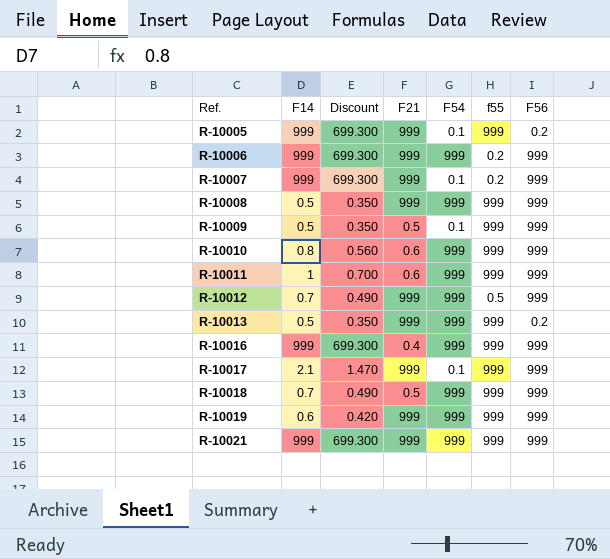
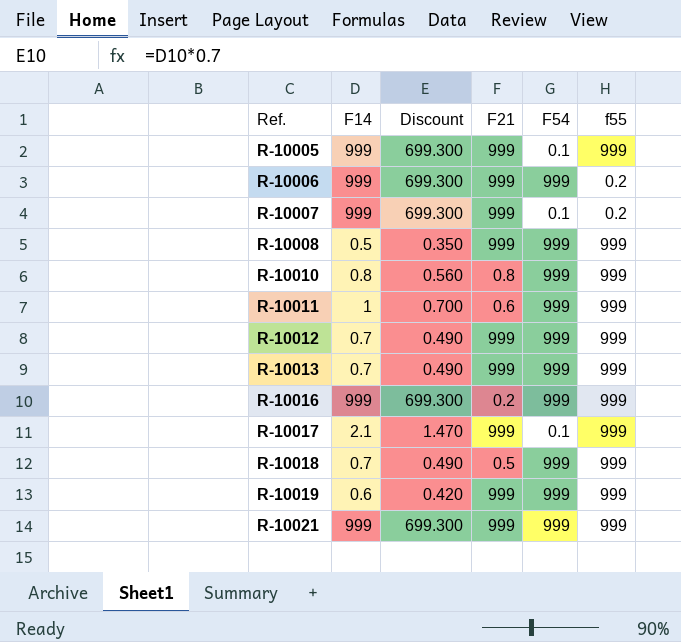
column F56 | position: 7 -> none
row R-10009: 0.5 | 0.350 | 0.5 | 0.1 | 999 | 999 -> none
R-10010 | F21: 0.6 -> 0.8
R-10012 | f55: 0.5 -> 999
R-10013 | F14: 0.5 -> 0.7
R-10013 | Discount: 0.350 -> 0.490
R-10016 | F21: 0.4 -> 0.2

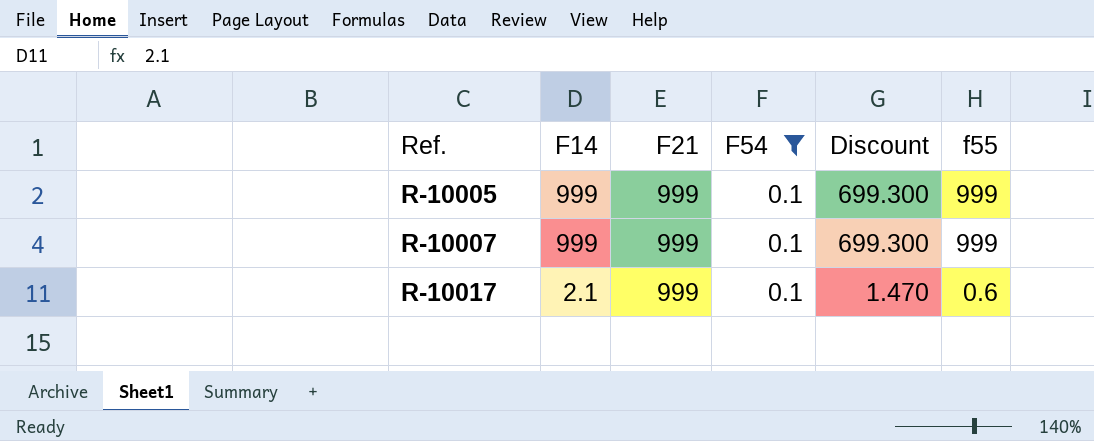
filter: none -> F54 = 0.1
column Discount | position: 3 -> 5
R-10007 | f55: 0.2 -> 999
R-10017 | f55: 999 -> 0.6

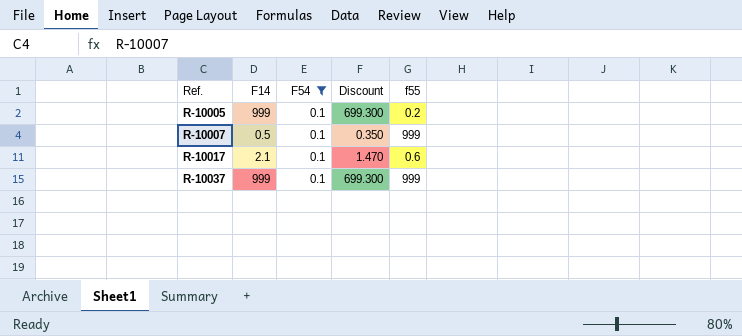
column F21 | position: 3 -> none
R-10005 | f55: 999 -> 0.2
R-10007 | F14: 999 -> 0.5
R-10007 | Discount: 699.300 -> 0.350
row R-10037: none -> 999 | 0.1 | 699.300 | 999

